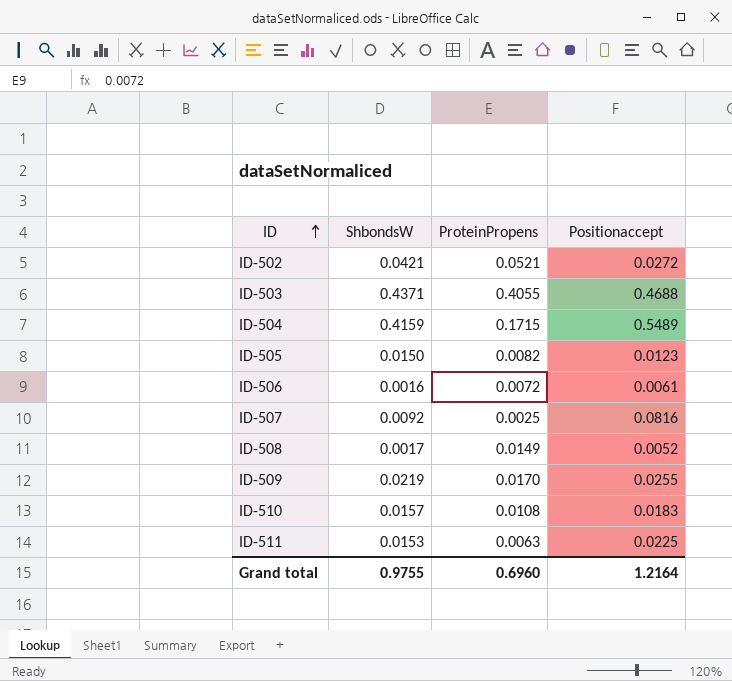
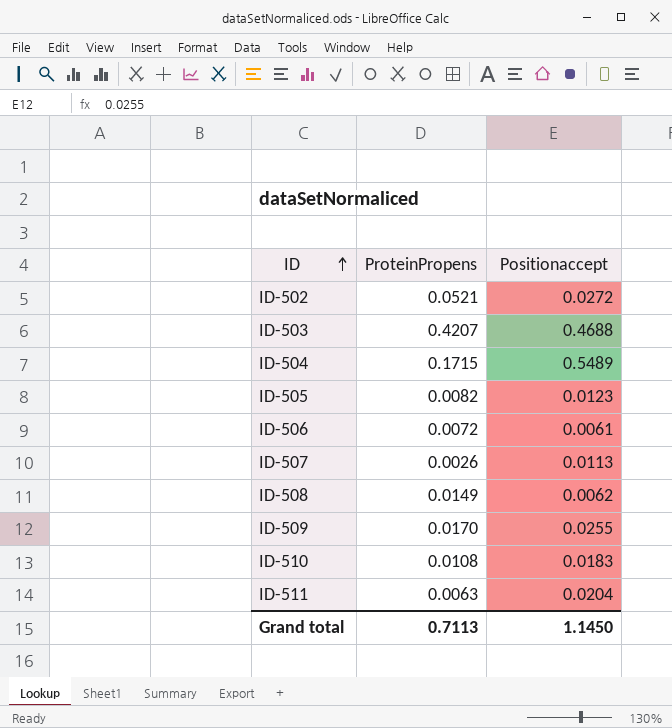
column ShbondsW | position: 2 -> none
ID-503 | ProteinPropens: 0.4055 -> 0.4207
ID-507 | ProteinPropens: 0.0025 -> 0.0026
ID-507 | Positionaccept: 0.0816 -> 0.0113
ID-508 | Positionaccept: 0.0052 -> 0.0062
ID-511 | Positionaccept: 0.0225 -> 0.0204
Grand total | ProteinPropens: 0.6960 -> 0.7113
Grand total | Positionaccept: 1.2164 -> 1.1450

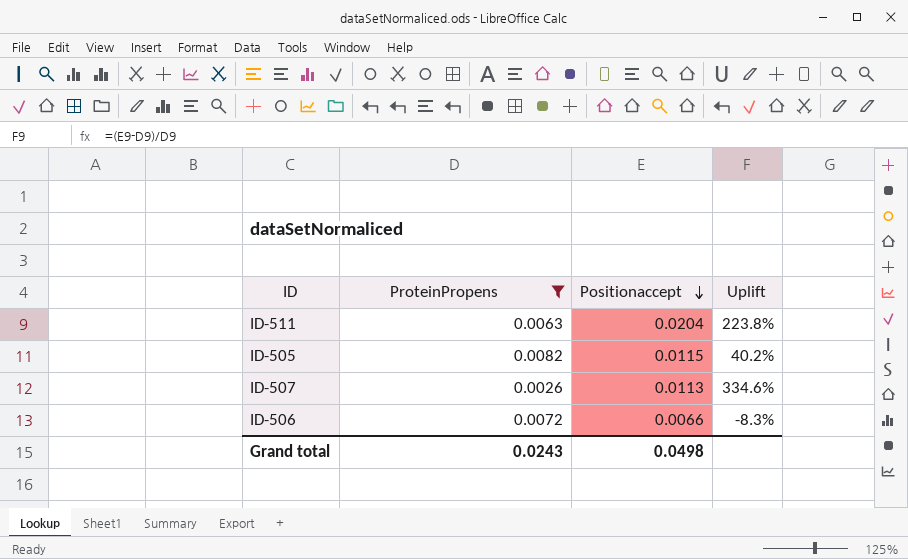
filter: none -> ProteinPropens <= 0.0082
row order: ID ascending -> Positionaccept descending
column Uplift | formula: none -> ([Positionaccept] - [ProteinPropens]) / [ProteinPropens]
ID-505 | Positionaccept: 0.0123 -> 0.0115
ID-506 | Positionaccept: 0.0061 -> 0.0066
Grand total | ProteinPropens: 0.7113 -> 0.0243
Grand total | Positionaccept: 1.1450 -> 0.0498

